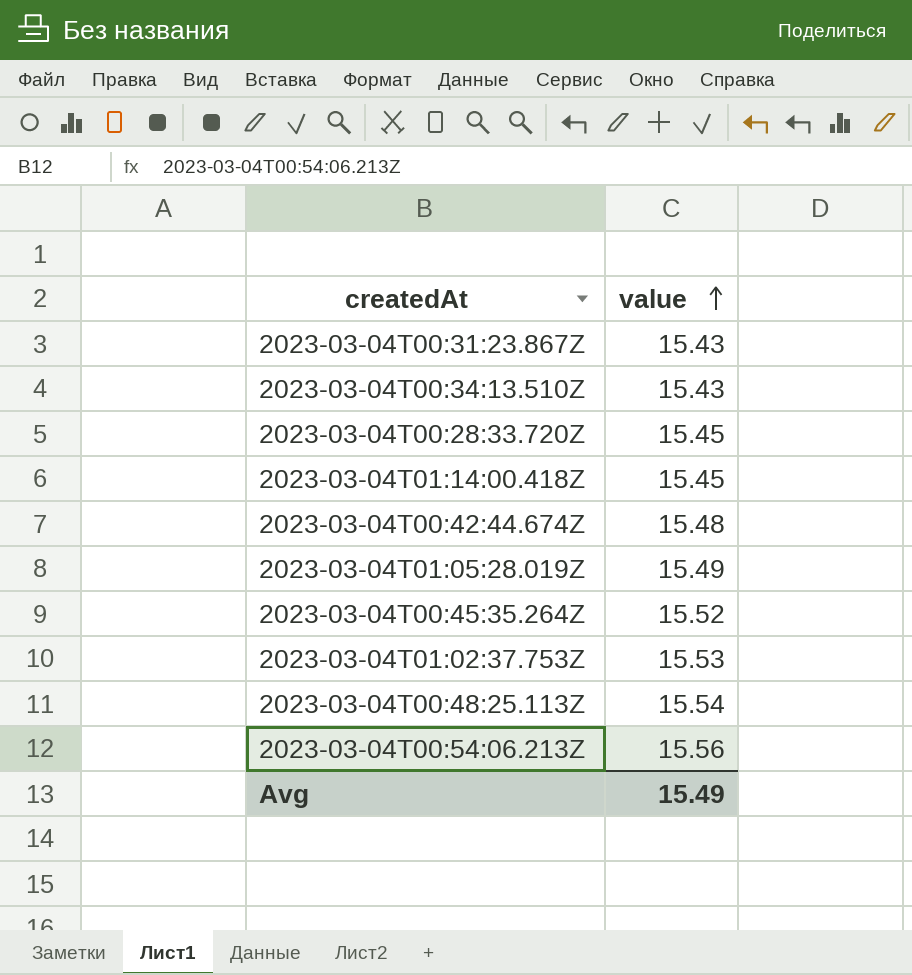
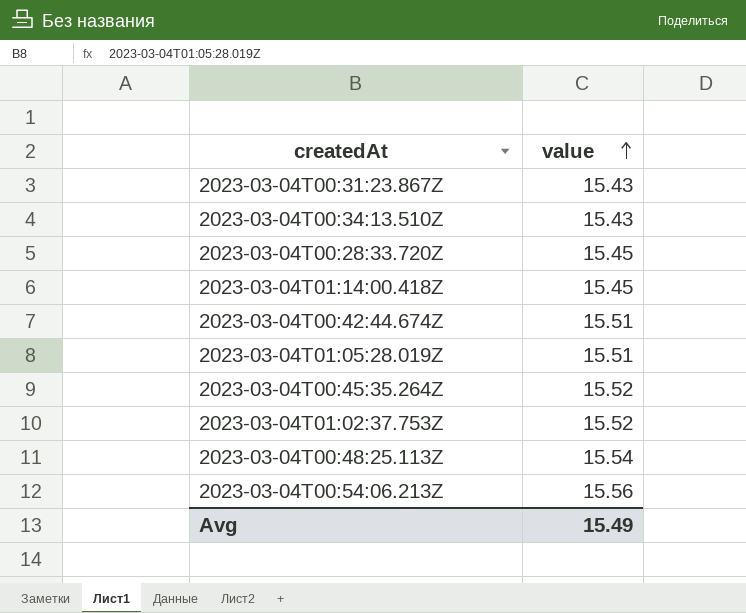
2023-03-04T00:42:44.674Z | value: 15.48 -> 15.51
2023-03-04T01:05:28.019Z | value: 15.49 -> 15.51
2023-03-04T01:02:37.753Z | value: 15.53 -> 15.52

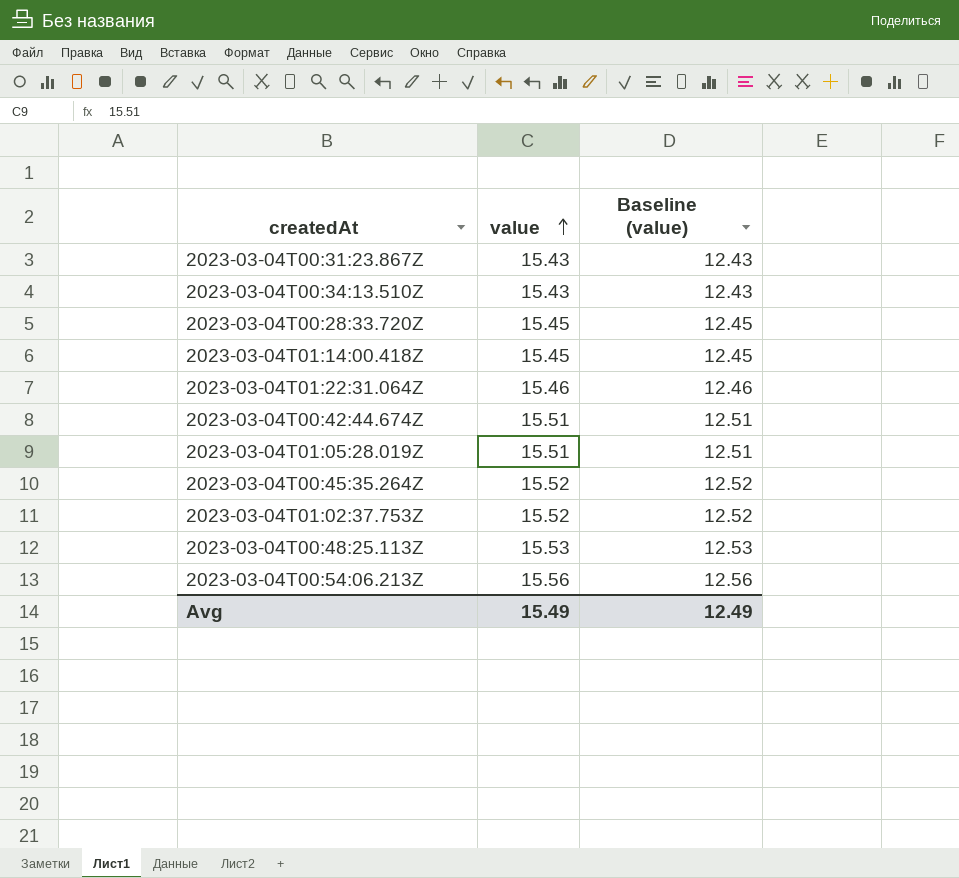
column Baseline (value) | formula: none -> [value] - 3
row 2023-03-04T01:22:31.064Z: none -> 15.46 | 12.46
2023-03-04T00:48:25.113Z | value: 15.54 -> 15.53

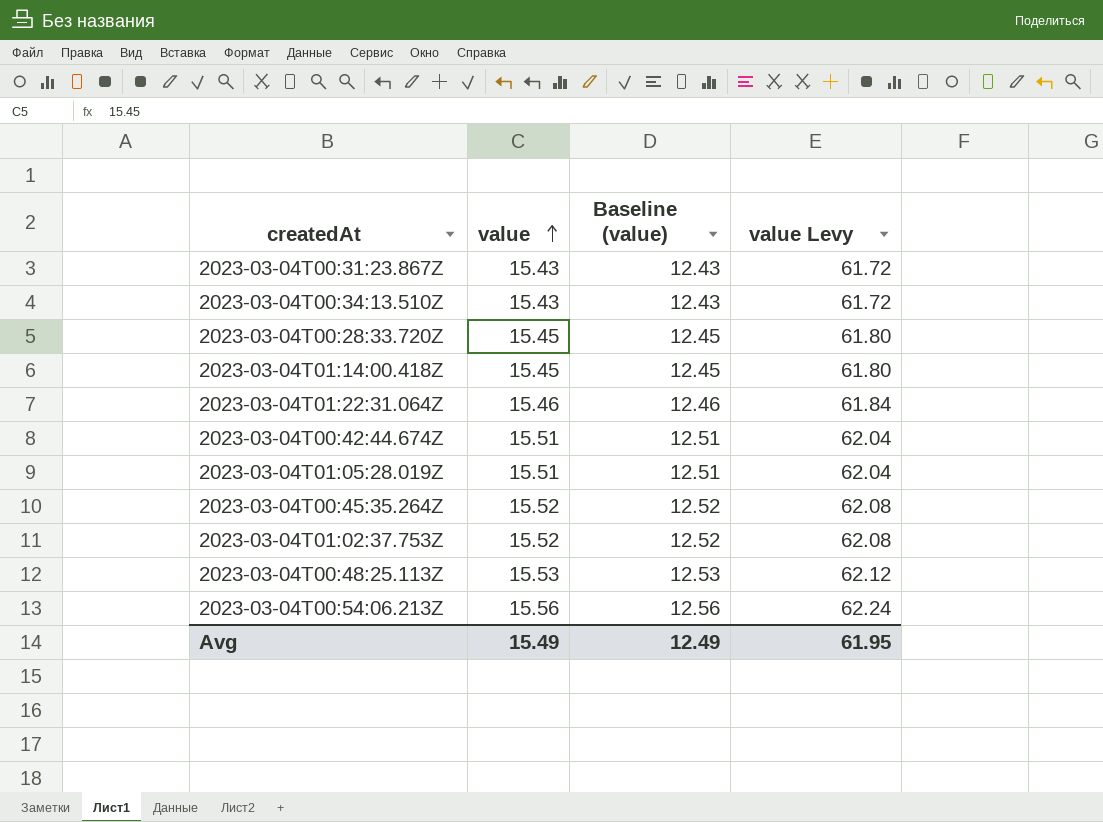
column value Levy | formula: none -> [value] * 4

